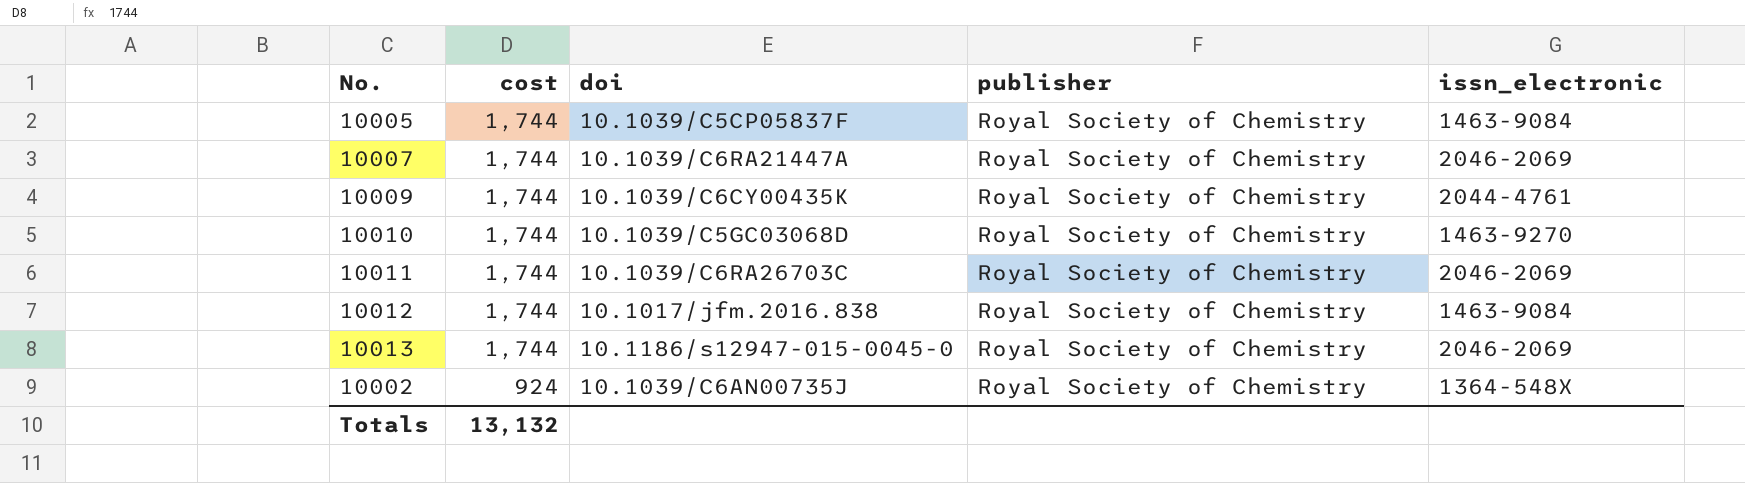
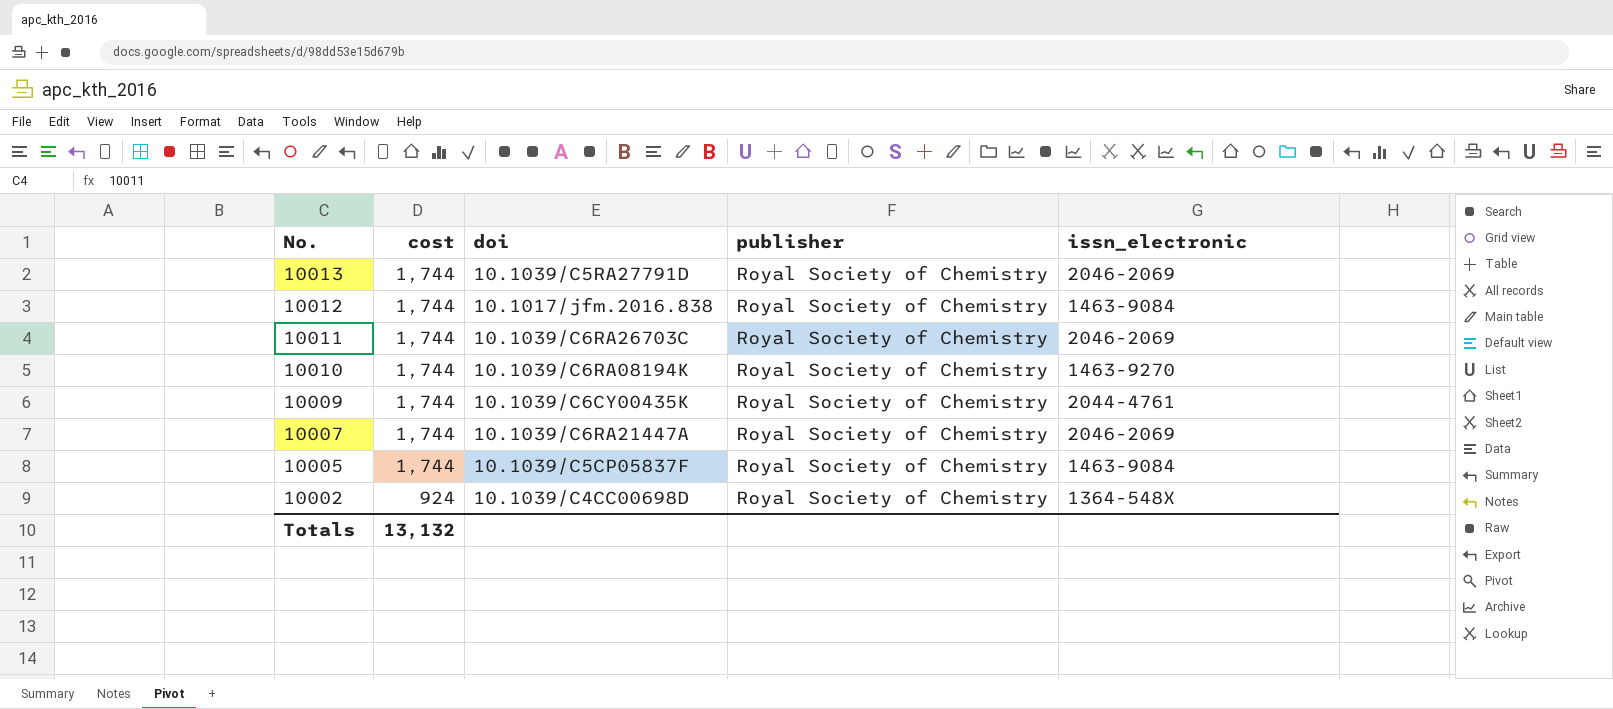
row order: cost descending -> No. descending
10013 | doi: 10.1186/s12947-015-0045-0 -> 10.1039/C5RA27791D
10010 | doi: 10.1039/C5GC03068D -> 10.1039/C6RA08194K
10002 | doi: 10.1039/C6AN00735J -> 10.1039/C4CC00698D

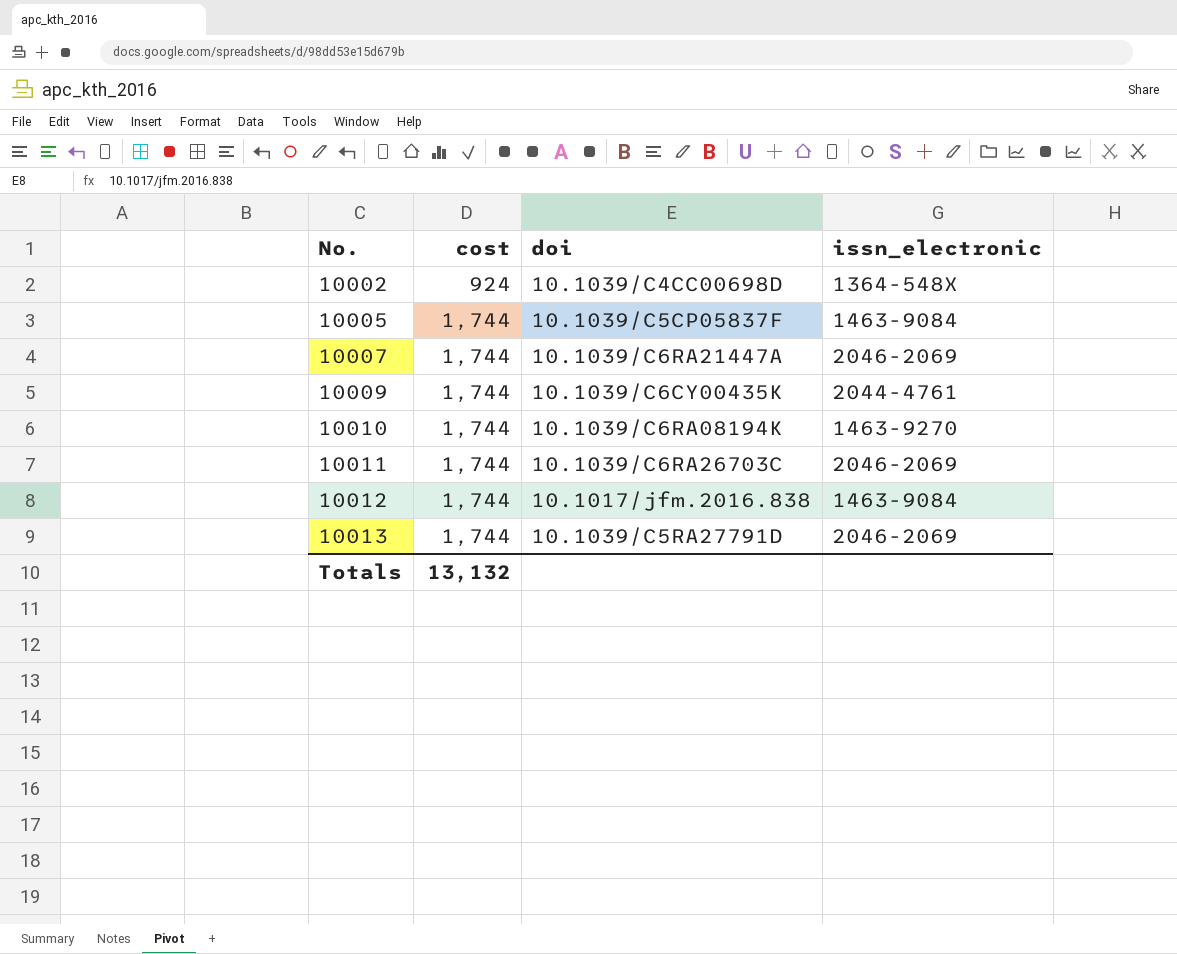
row order: No. descending -> No. ascending
column publisher | position: 4 -> none

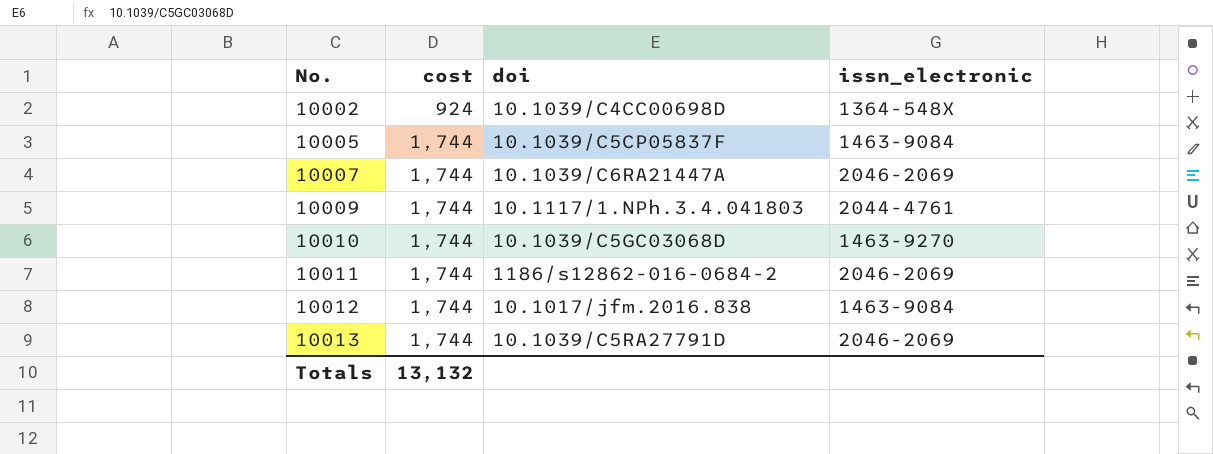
10009 | doi: 10.1039/C6CY00435K -> 10.1117/1.NPh.3.4.041803
10010 | doi: 10.1039/C6RA08194K -> 10.1039/C5GC03068D
10011 | doi: 10.1039/C6RA26703C -> 1186/s12862-016-0684-2

